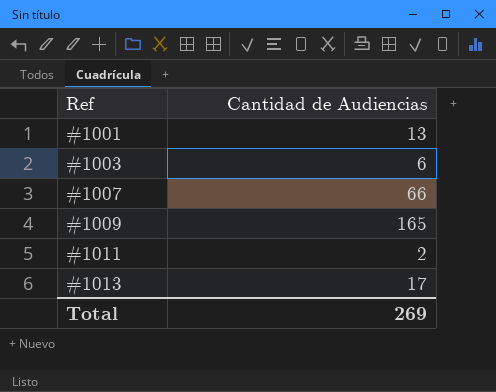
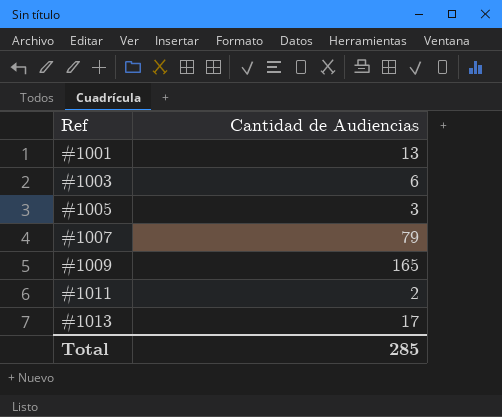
row #1005: none -> 3
#1007 | Cantidad de Audiencias: 66 -> 79
Total | Cantidad de Audiencias: 269 -> 285

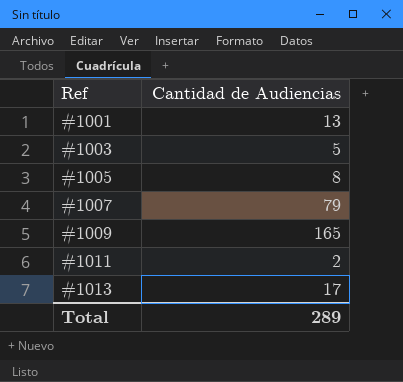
#1003 | Cantidad de Audiencias: 6 -> 5
#1005 | Cantidad de Audiencias: 3 -> 8
Total | Cantidad de Audiencias: 285 -> 289

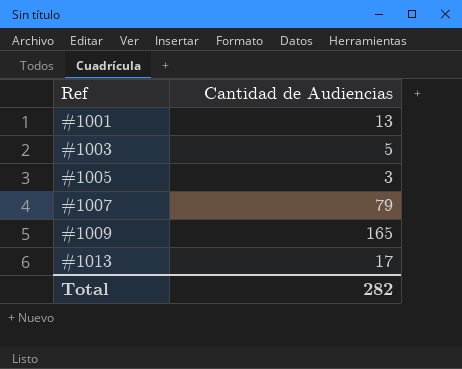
row #1011: 2 -> none
#1005 | Cantidad de Audiencias: 8 -> 3
Total | Cantidad de Audiencias: 289 -> 282

